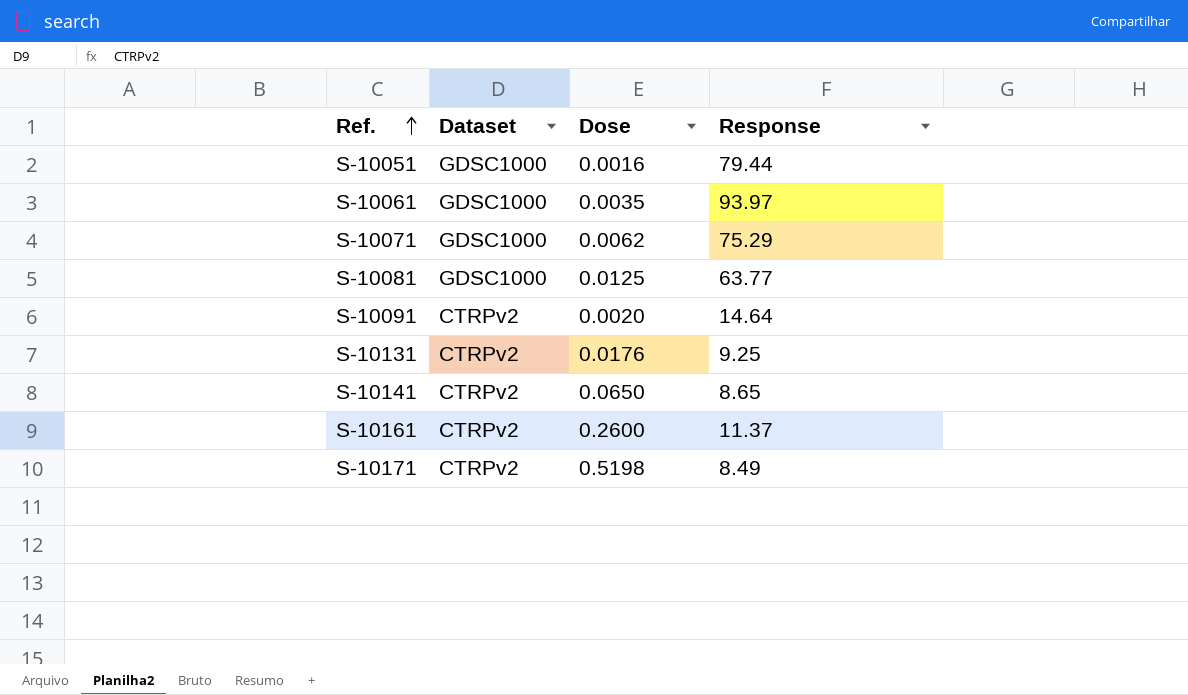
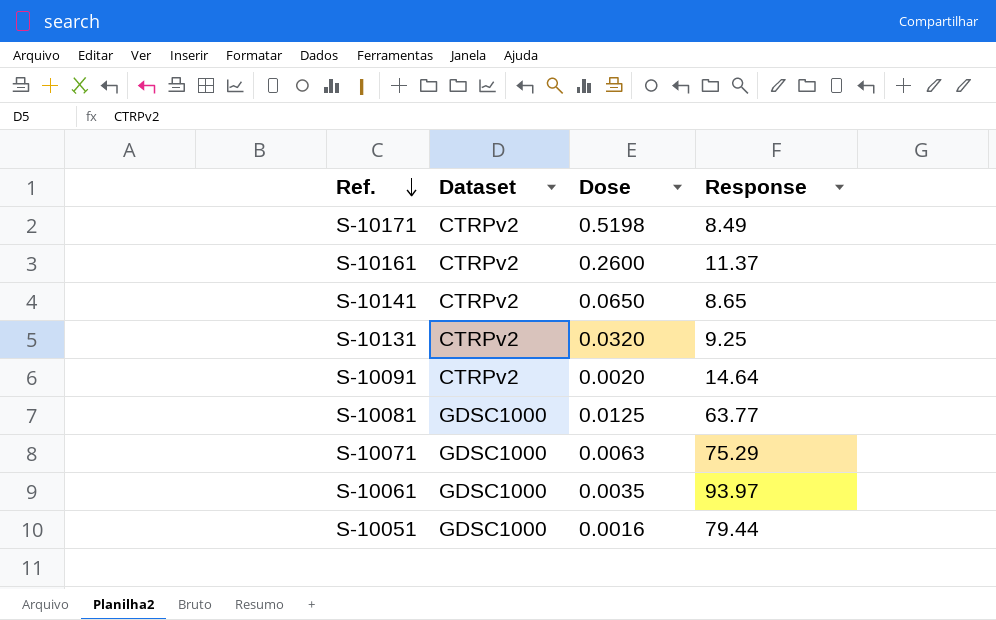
row order: Ref. ascending -> Ref. descending
S-10131 | Dose: 0.0176 -> 0.0320
S-10071 | Dose: 0.0062 -> 0.0063

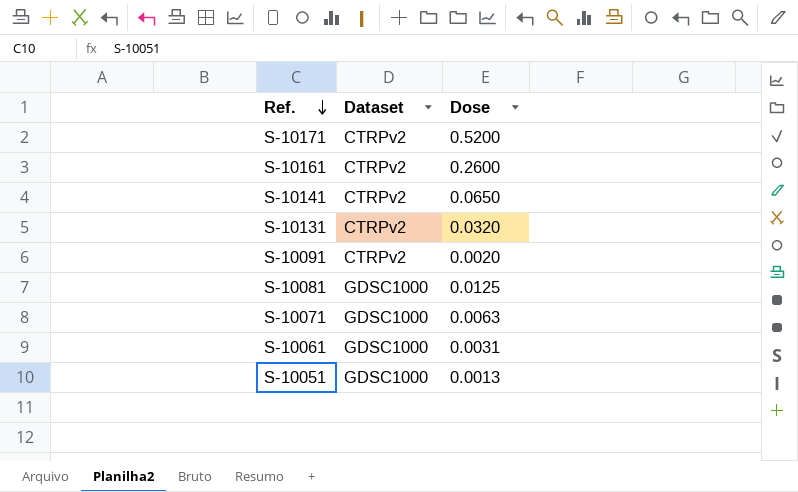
column Response | position: 4 -> none
S-10171 | Dose: 0.5198 -> 0.5200
S-10061 | Dose: 0.0035 -> 0.0031
S-10051 | Dose: 0.0016 -> 0.0013

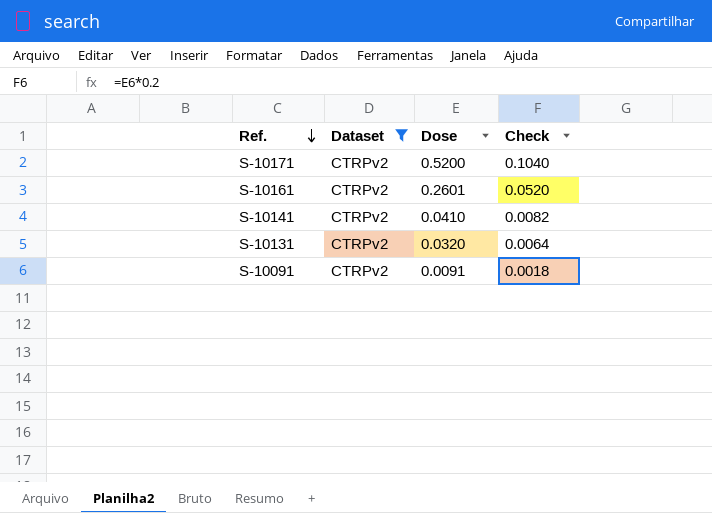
filter: none -> Dataset = CTRPv2
column Check | formula: none -> [Dose] * 0.2
S-10161 | Dose: 0.2600 -> 0.2601
S-10141 | Dose: 0.0650 -> 0.0410
S-10091 | Dose: 0.0020 -> 0.0091

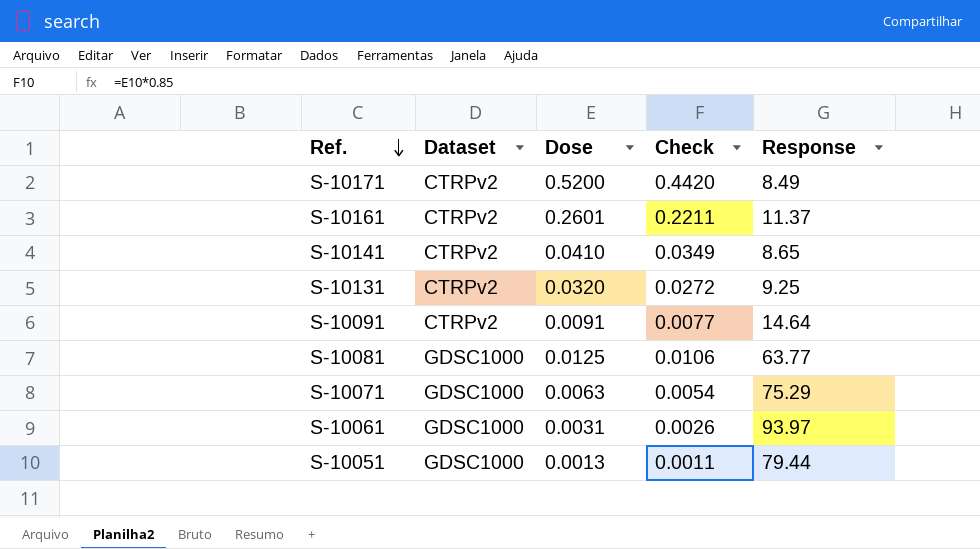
filter: Dataset = CTRPv2 -> none
column Check | formula: [Dose] * 0.2 -> [Dose] * 0.85
column Response | position: none -> 5

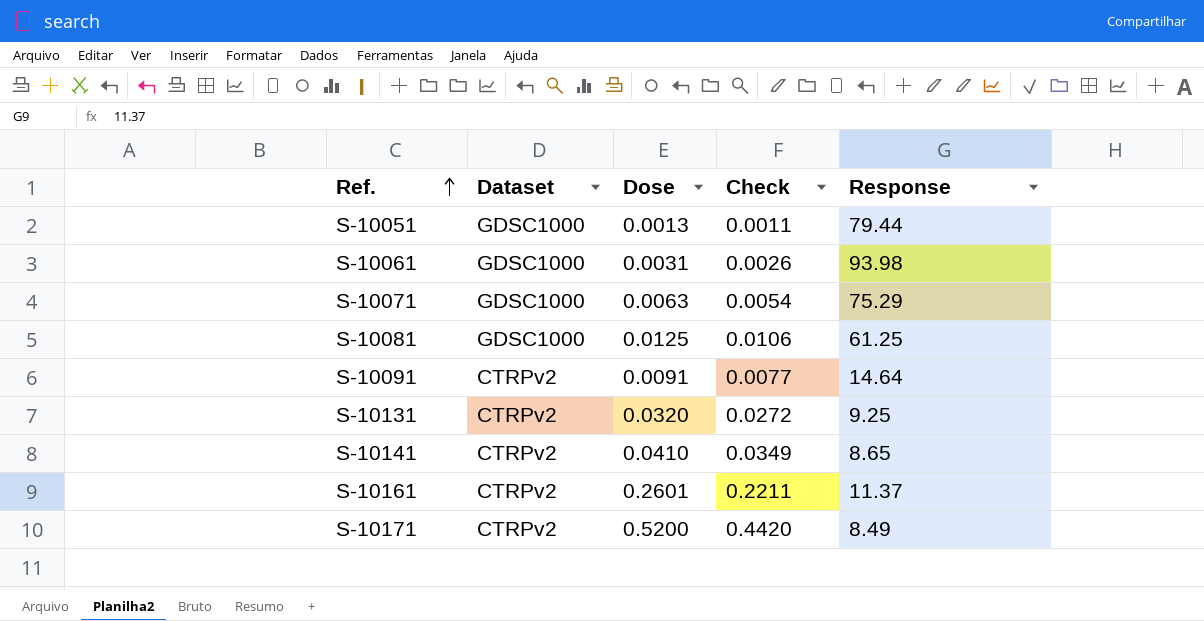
row order: Ref. descending -> Ref. ascending
S-10061 | Response: 93.97 -> 93.98
S-10081 | Response: 63.77 -> 61.25

